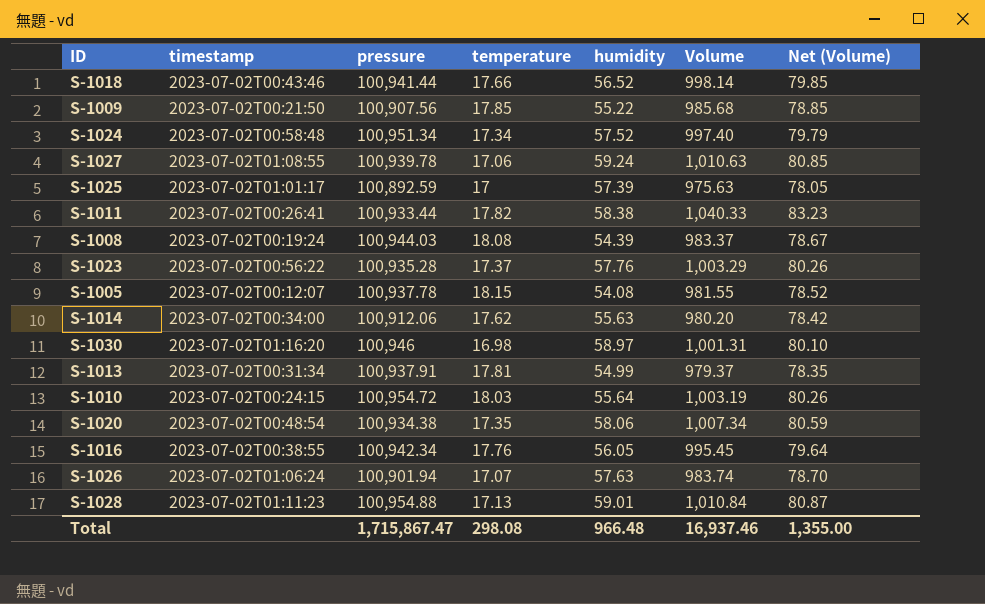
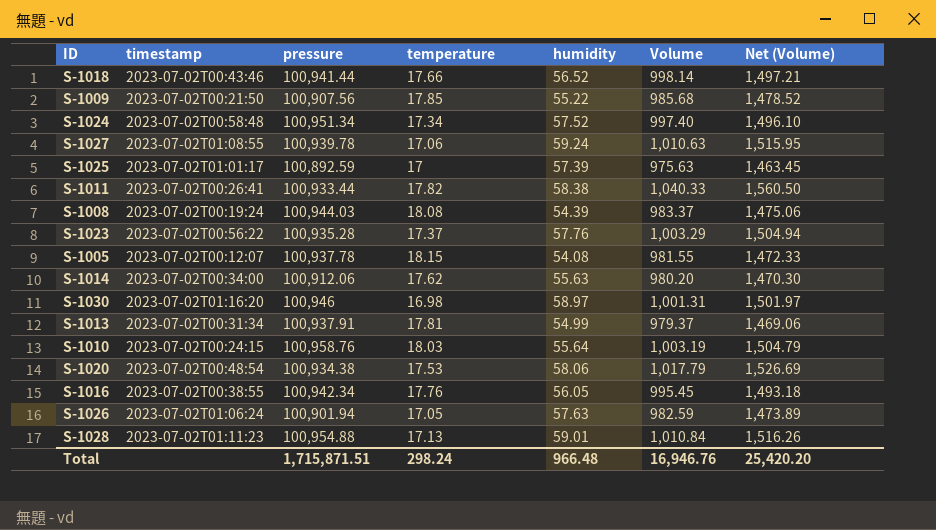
column Net (Volume) | formula: [Volume] * 0.08 -> [Volume] * 1.5
S-1010 | pressure: 100,954.72 -> 100,958.76
S-1020 | temperature: 17.35 -> 17.53
S-1020 | Volume: 1,007.34 -> 1,017.79
S-1026 | temperature: 17.07 -> 17.05
S-1026 | Volume: 983.74 -> 982.59
Total | pressure: 1,715,867.47 -> 1,715,871.51
Total | temperature: 298.08 -> 298.24
Total | Volume: 16,937.46 -> 16,946.76
Total | Net (Volume): 1,355.00 -> 25,420.20

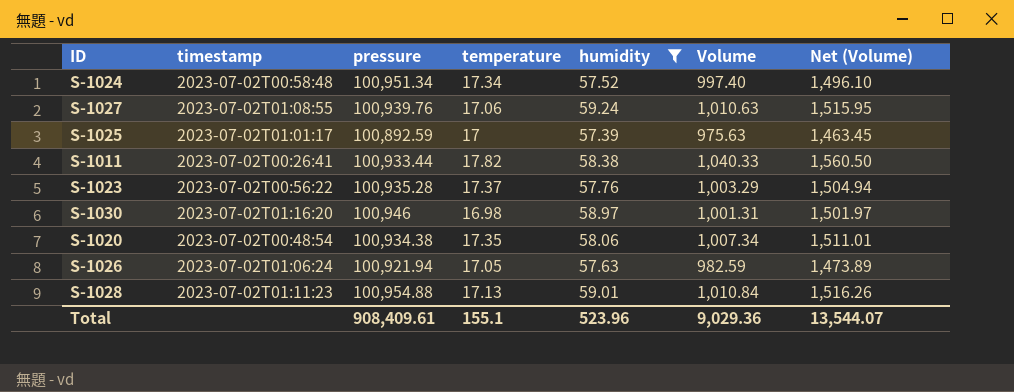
filter: none -> humidity >= 57.39
S-1027 | pressure: 100,939.78 -> 100,939.76
S-1020 | temperature: 17.53 -> 17.35
S-1020 | Volume: 1,017.79 -> 1,007.34
S-1020 | Net (Volume): 1,526.69 -> 1,511.01
S-1026 | pressure: 100,901.94 -> 100,921.94
Total | pressure: 1,715,871.51 -> 908,409.61
Total | temperature: 298.24 -> 155.1
Total | humidity: 966.48 -> 523.96
Total | Volume: 16,946.76 -> 9,029.36
Total | Net (Volume): 25,420.20 -> 13,544.07

